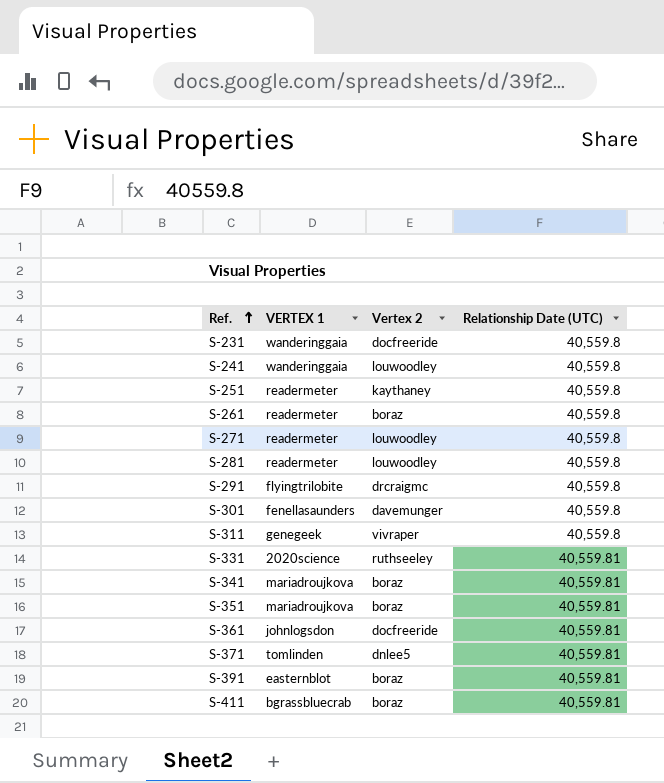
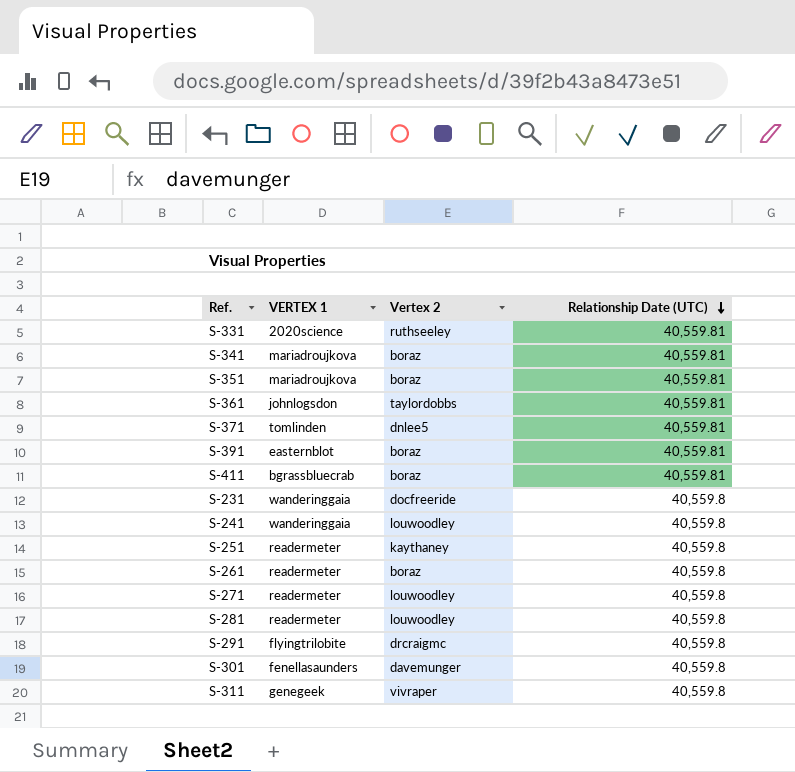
row order: Ref. ascending -> Relationship Date (UTC) descending
S-361 | Vertex 2: docfreeride -> taylordobbs

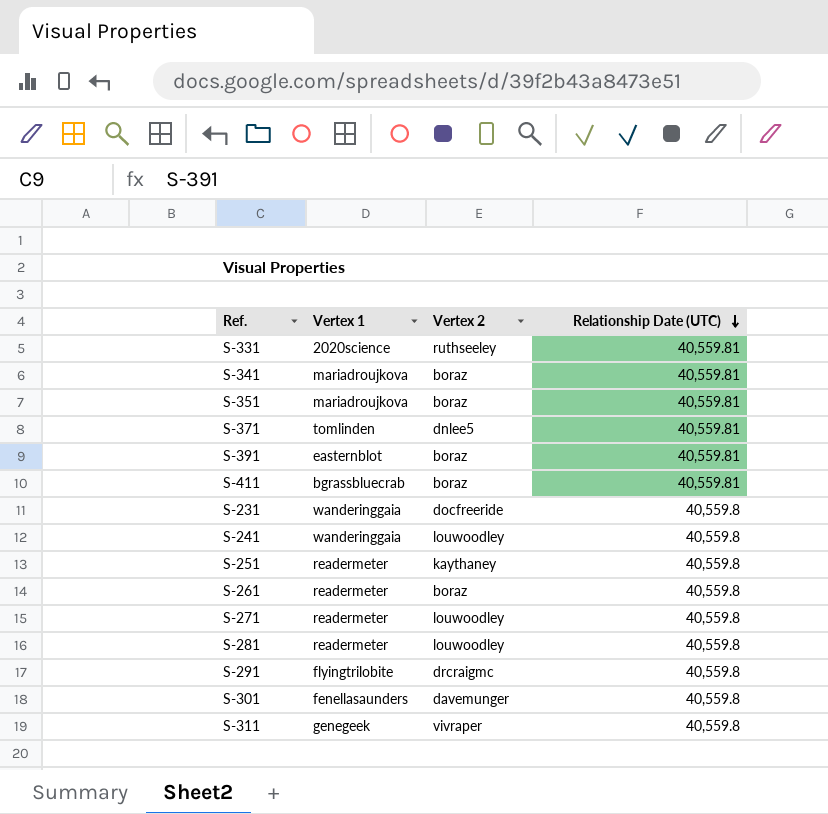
column name: VERTEX 1 -> Vertex 1
row S-361: johnlogsdon | taylordobbs | 40,559.81 -> none

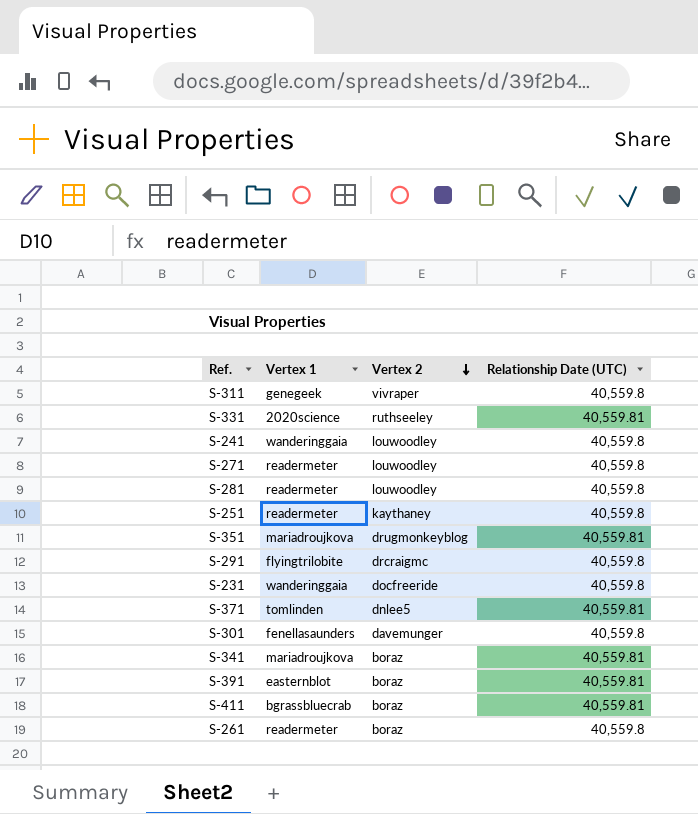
row order: Relationship Date (UTC) descending -> Vertex 2 descending
S-351 | Vertex 2: boraz -> drugmonkeyblog

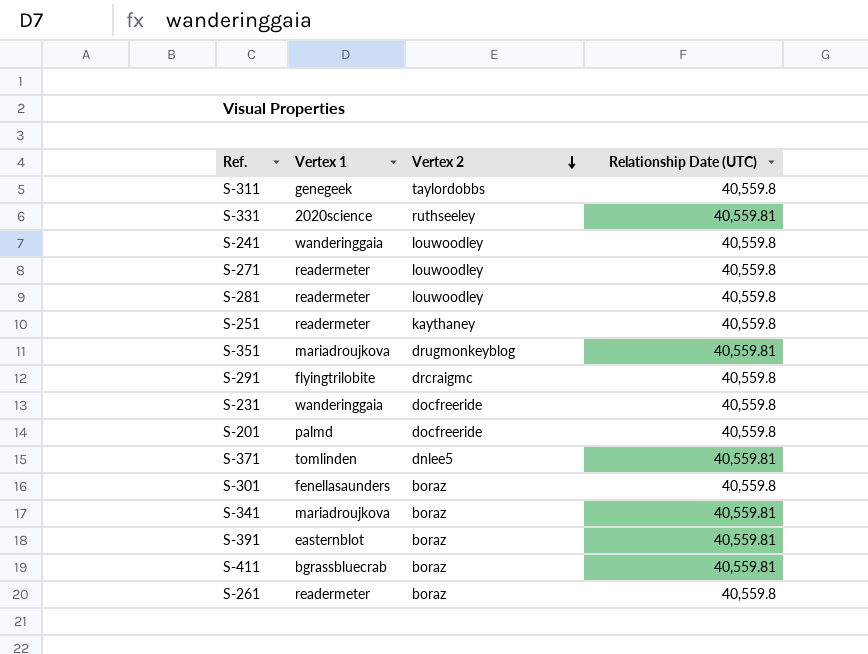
S-311 | Vertex 2: vivraper -> taylordobbs
row S-201: none -> palmd | docfreeride | 40,559.8
S-301 | Vertex 2: davemunger -> boraz

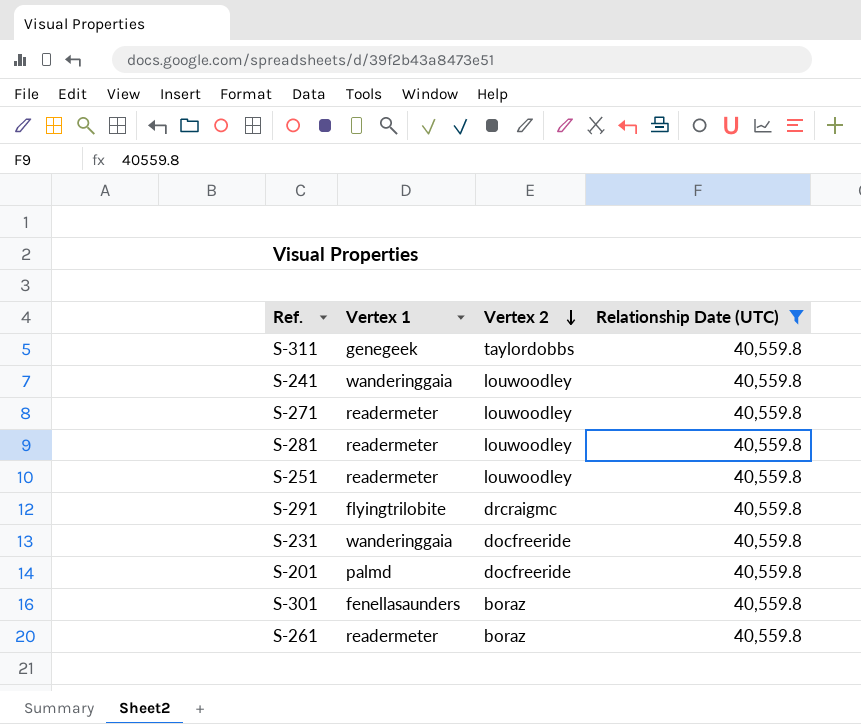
filter: none -> Relationship Date (UTC) = 40,559.8
S-251 | Vertex 2: kaythaney -> louwoodley

